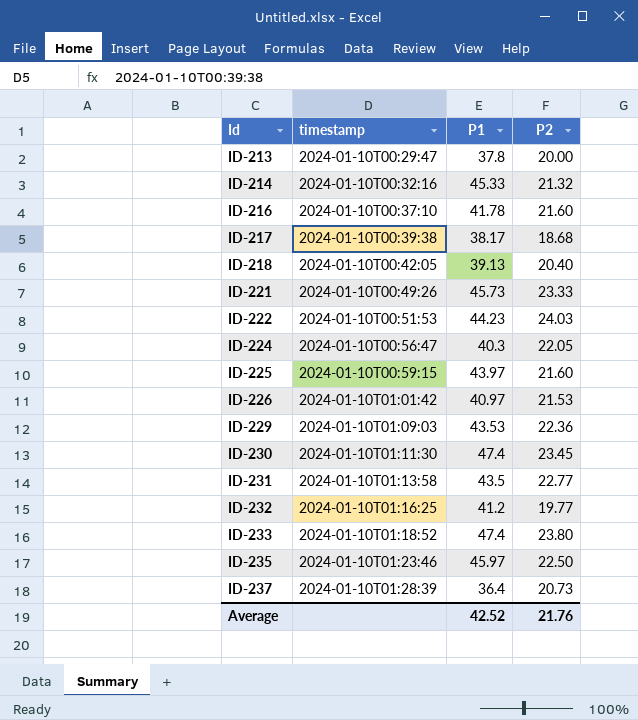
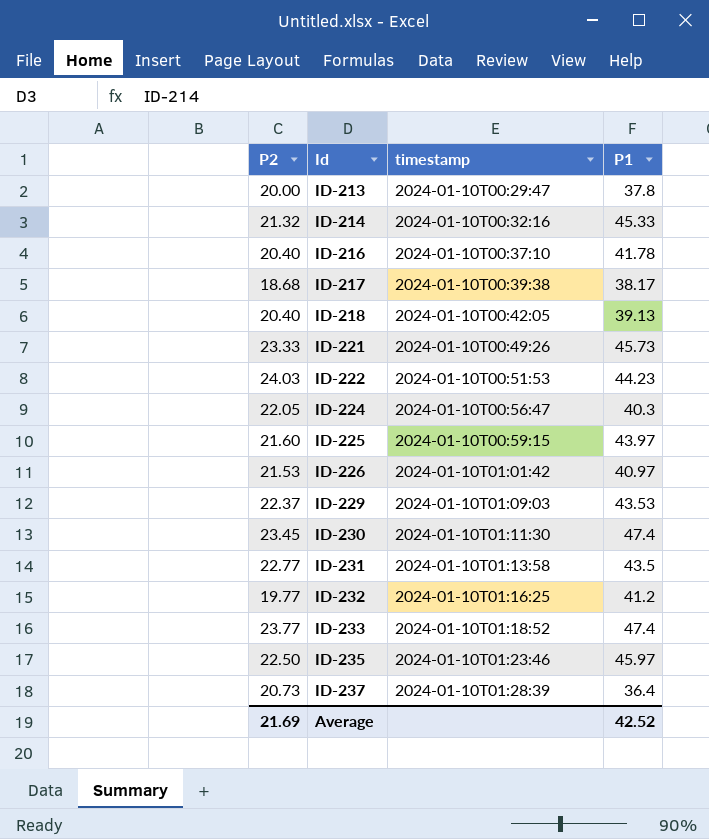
column P2 | position: 4 -> 1
ID-216 | P2: 21.60 -> 20.40
ID-229 | P2: 22.36 -> 22.37
ID-233 | P2: 23.80 -> 23.77
Average | P2: 21.76 -> 21.69

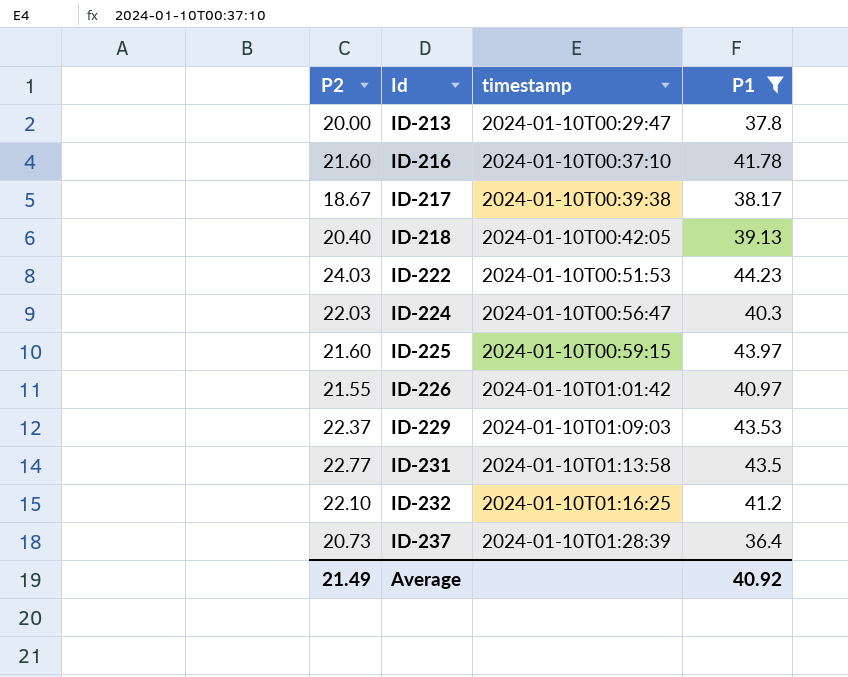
filter: none -> P1 <= 44.23
ID-216 | P2: 20.40 -> 21.60
ID-217 | P2: 18.68 -> 18.67
ID-224 | P2: 22.05 -> 22.03
ID-226 | P2: 21.53 -> 21.55
ID-232 | P2: 19.77 -> 22.10
Average | P2: 21.69 -> 21.49
Average | P1: 42.52 -> 40.92

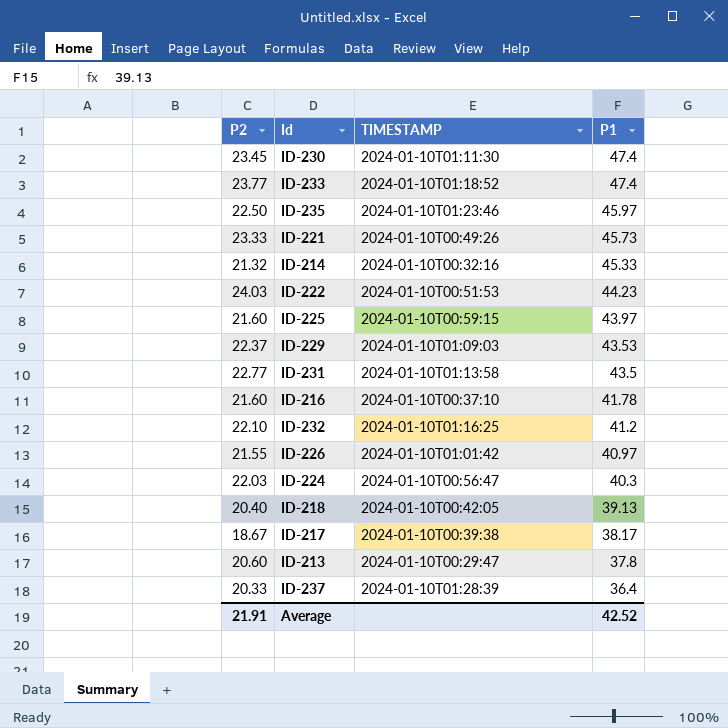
filter: P1 <= 44.23 -> none
row order: Id ascending -> P1 descending
column name: timestamp -> TIMESTAMP
ID-213 | P2: 20.00 -> 20.60
ID-237 | P2: 20.73 -> 20.33
Average | P2: 21.49 -> 21.91
Average | P1: 40.92 -> 42.52

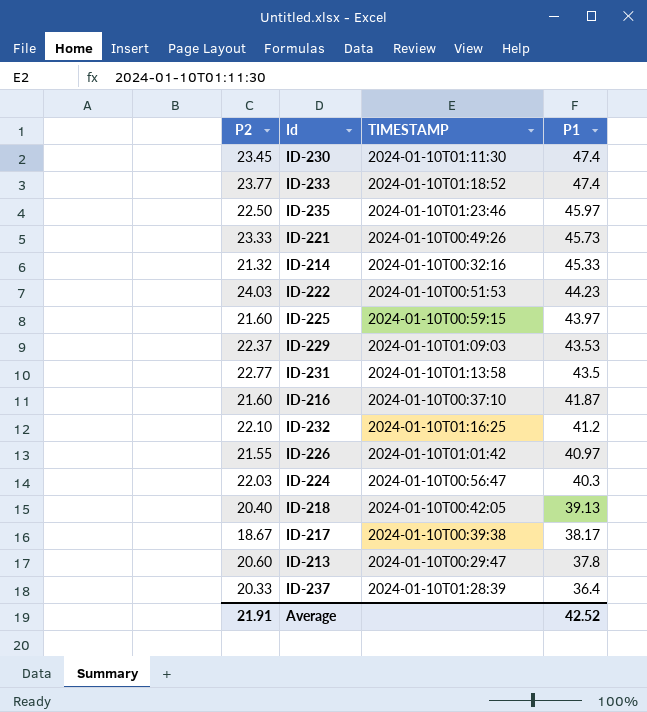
ID-216 | P1: 41.78 -> 41.87

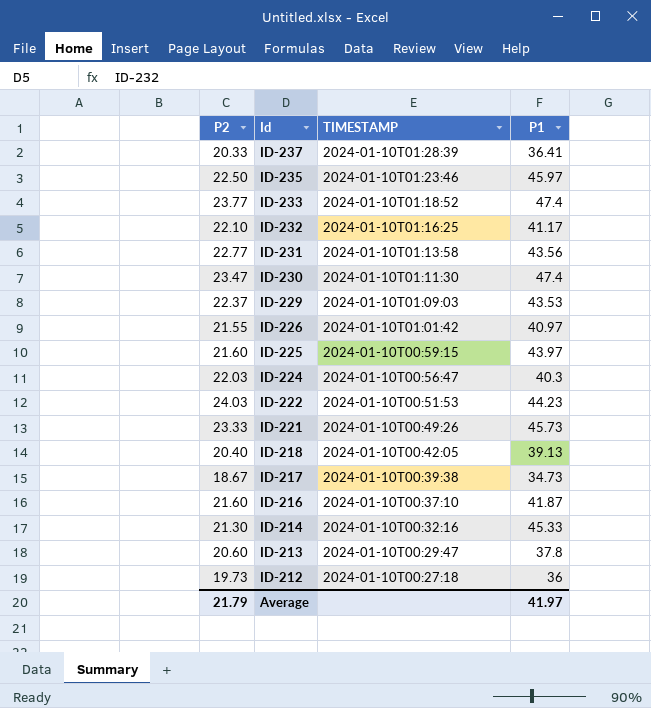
row order: P1 descending -> Id descending
ID-237 | P1: 36.4 -> 36.41
ID-232 | P1: 41.2 -> 41.17
ID-231 | P1: 43.5 -> 43.56
ID-230 | P2: 23.45 -> 23.47
ID-217 | P1: 38.17 -> 34.73
ID-214 | P2: 21.32 -> 21.30
row ID-212: none -> 19.73 | 2024-01-10T00:27:18 | 36
Average | P2: 21.91 -> 21.79
Average | P1: 42.52 -> 41.97

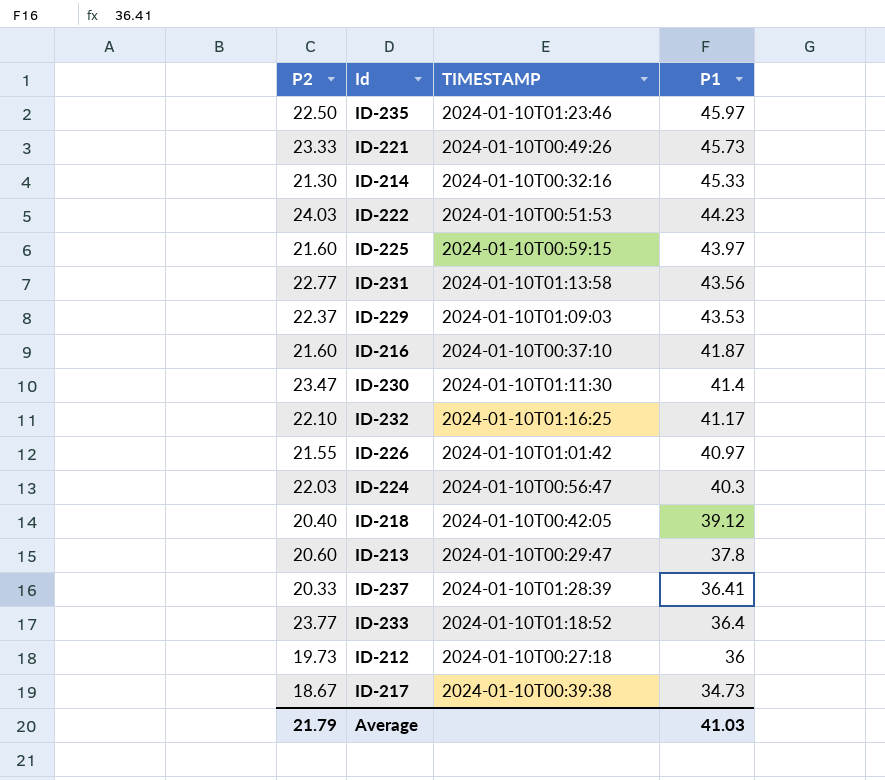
row order: Id descending -> P1 descending
ID-230 | P1: 47.4 -> 41.4
ID-218 | P1: 39.13 -> 39.12
ID-233 | P1: 47.4 -> 36.4
Average | P1: 41.97 -> 41.03

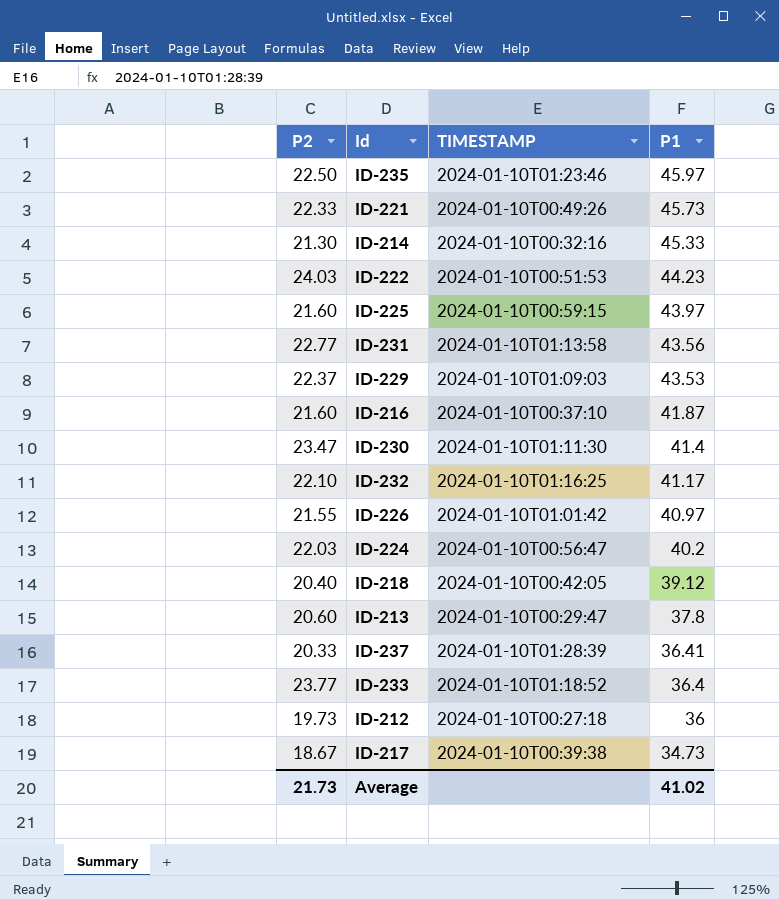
ID-221 | P2: 23.33 -> 22.33
ID-224 | P1: 40.3 -> 40.2
Average | P2: 21.79 -> 21.73
Average | P1: 41.03 -> 41.02

